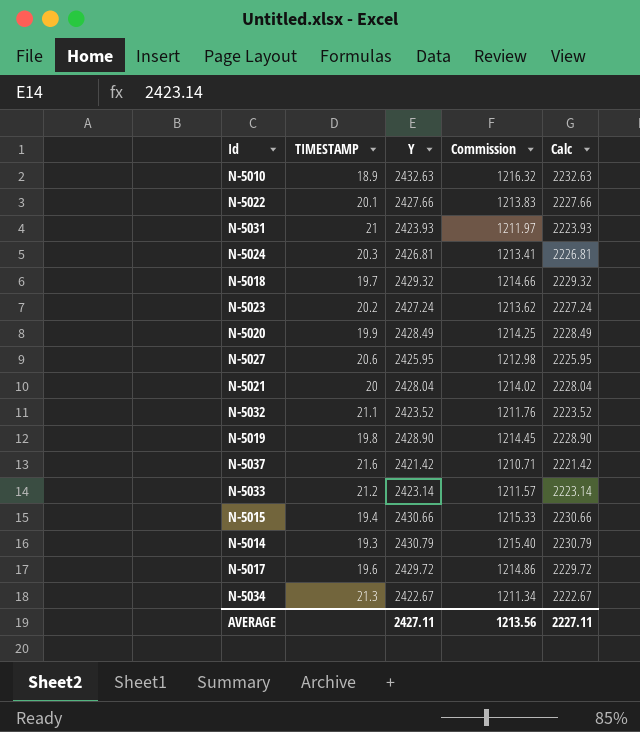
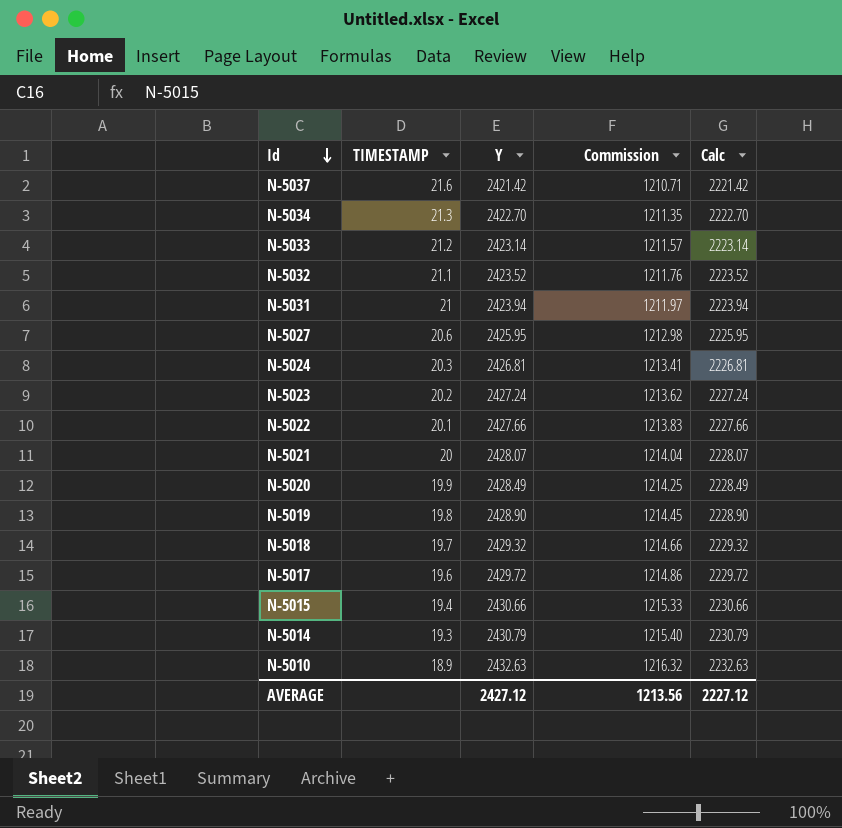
row order: none -> Id descending
N-5034 | Y: 2422.67 -> 2422.70
N-5034 | Commission: 1211.34 -> 1211.35
N-5034 | Calc: 2222.67 -> 2222.70
N-5031 | Y: 2423.93 -> 2423.94
N-5031 | Calc: 2223.93 -> 2223.94
N-5021 | Y: 2428.04 -> 2428.07
N-5021 | Commission: 1214.02 -> 1214.04
N-5021 | Calc: 2228.04 -> 2228.07
AVERAGE | Y: 2427.11 -> 2427.12
AVERAGE | Calc: 2227.11 -> 2227.12

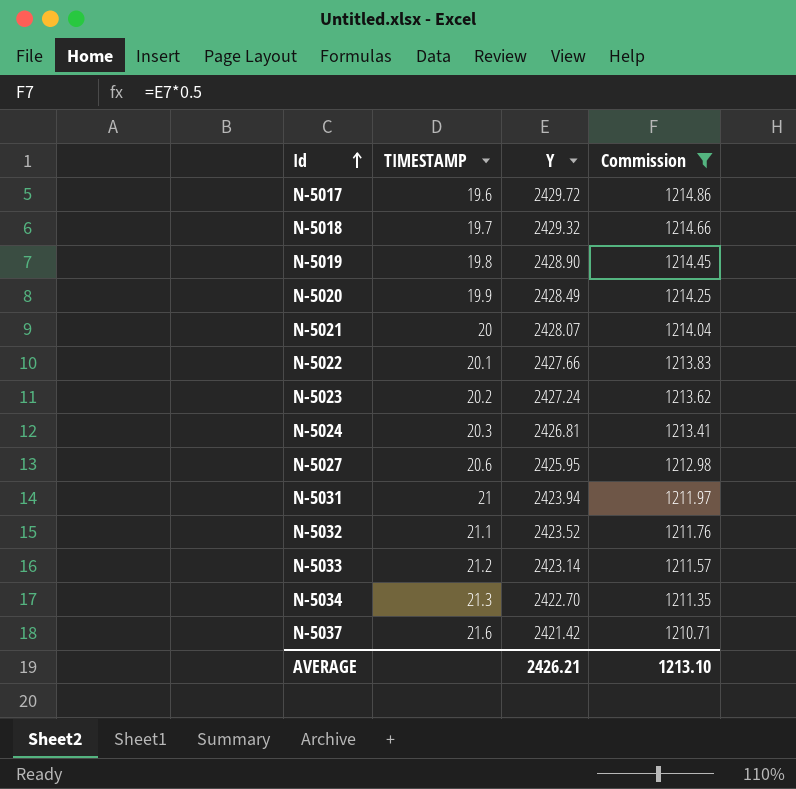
filter: none -> Commission <= 1214.86
row order: Id descending -> Id ascending
column Calc | formula: [Y] - 200 -> none
AVERAGE | Y: 2427.12 -> 2426.21
AVERAGE | Commission: 1213.56 -> 1213.10

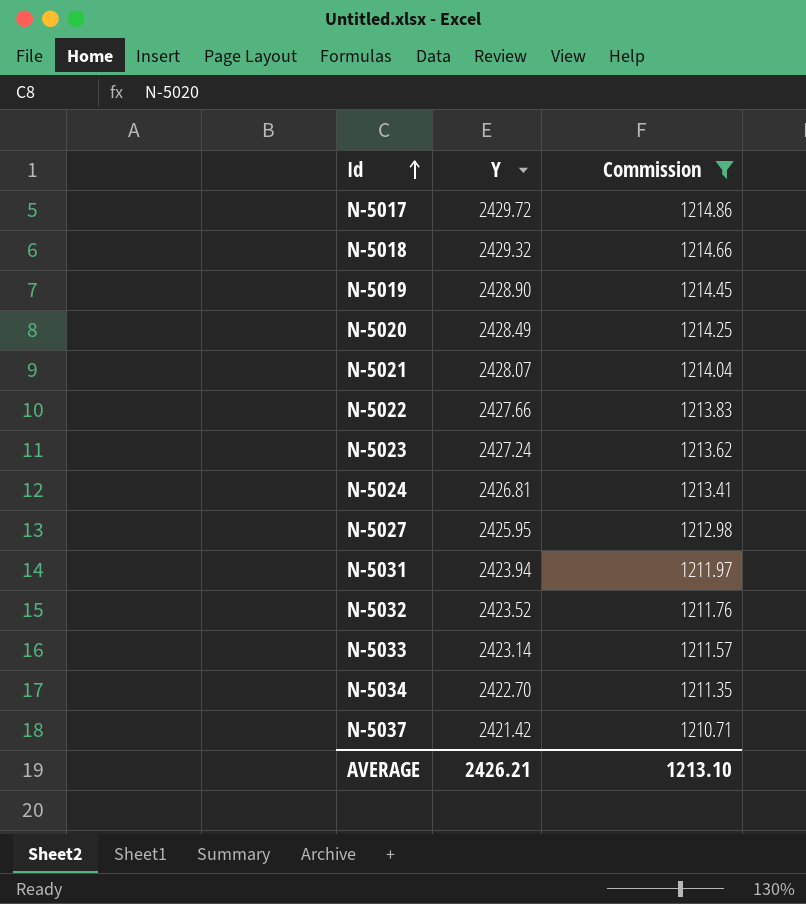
column TIMESTAMP | position: 2 -> none

